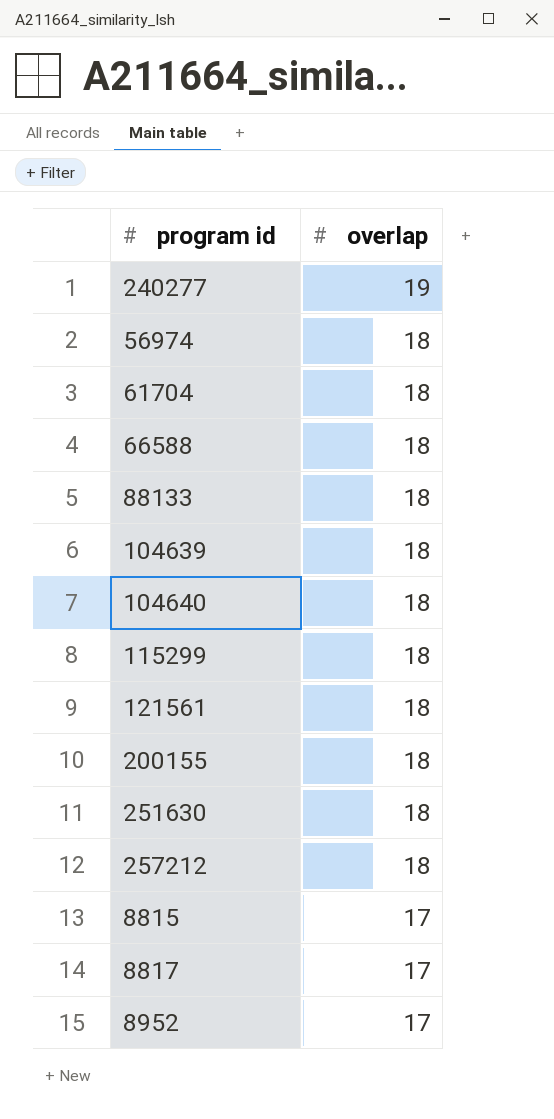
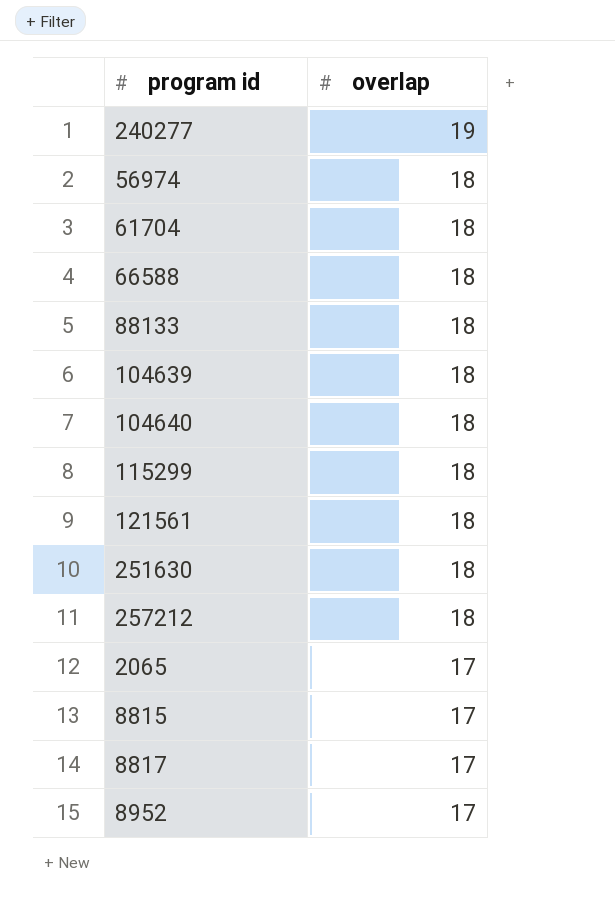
row 200155: 18 -> none
row 2065: none -> 17

